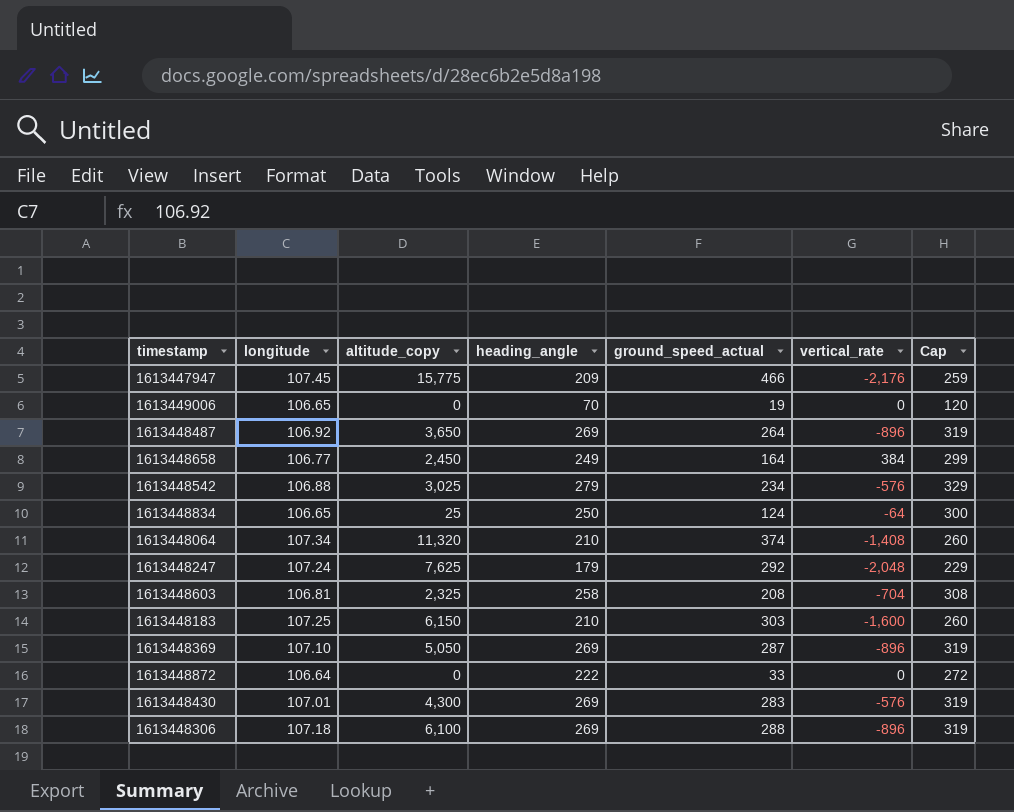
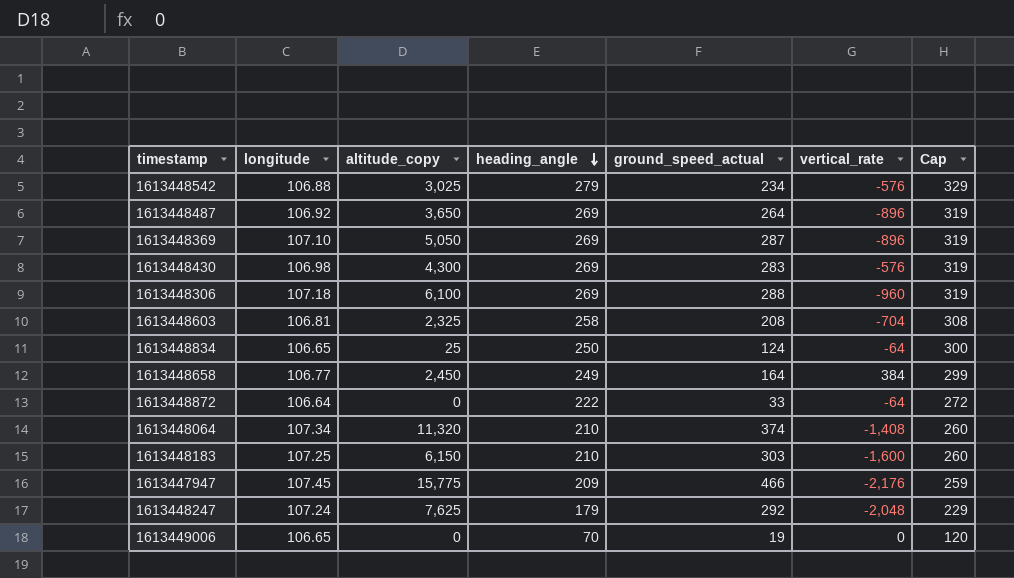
row order: none -> heading_angle descending
1613448430 | longitude: 107.01 -> 106.98
1613448306 | vertical_rate: -896 -> -960
1613448872 | vertical_rate: 0 -> -64

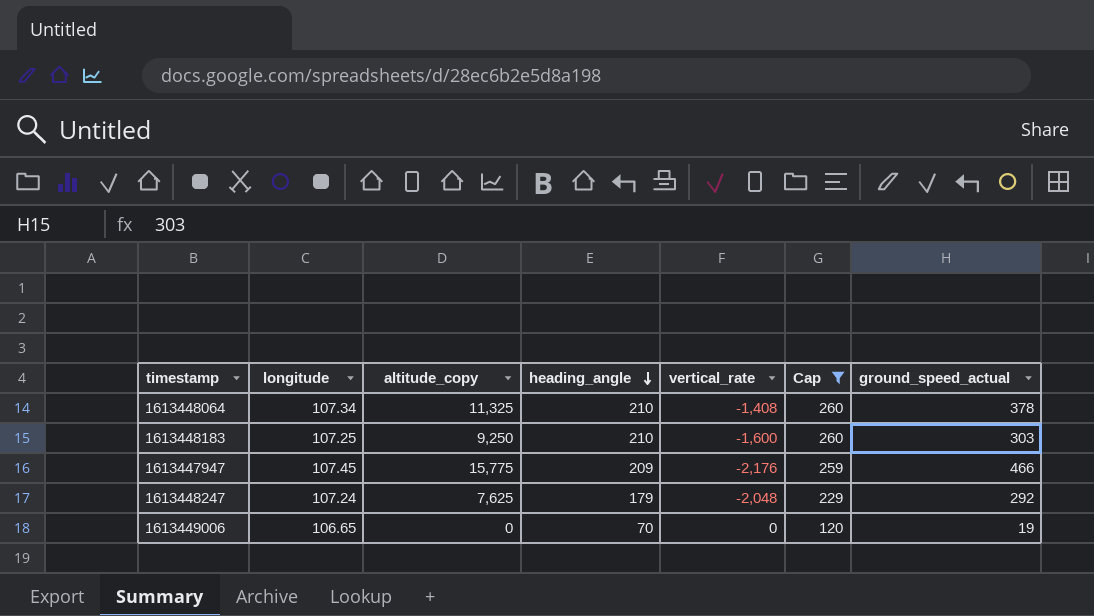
filter: none -> Cap <= 260
column ground_speed_actual | position: 5 -> 7
1613448064 | altitude_copy: 11,320 -> 11,325
1613448064 | ground_speed_actual: 374 -> 378
1613448183 | altitude_copy: 6,150 -> 9,250

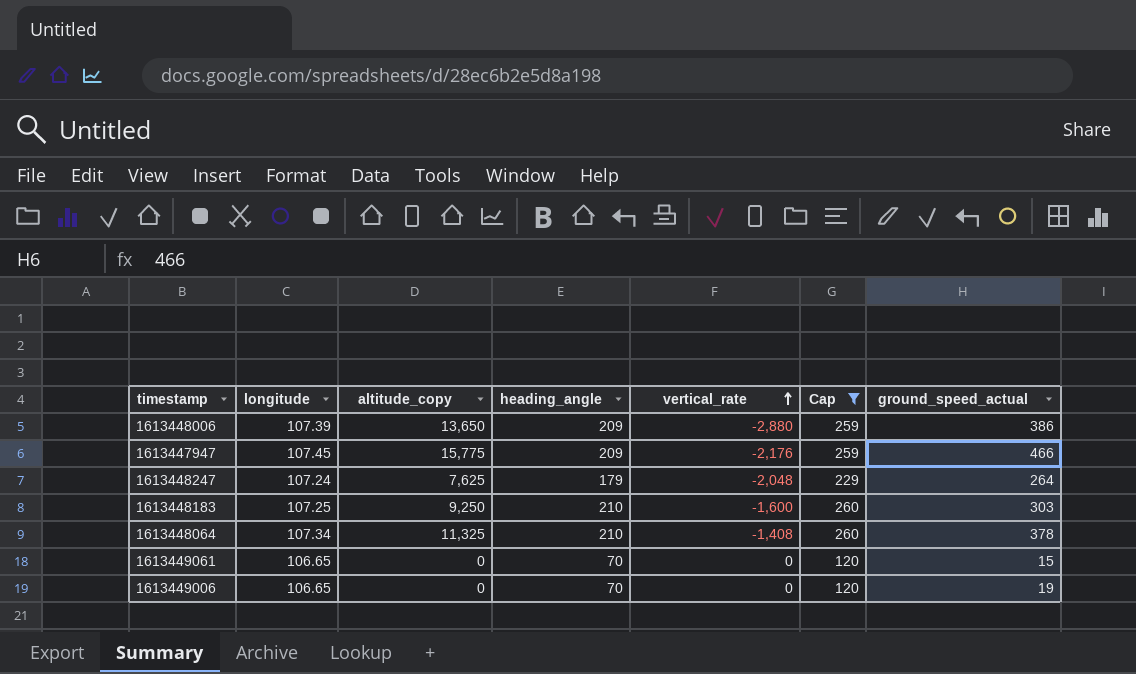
row order: heading_angle descending -> vertical_rate ascending
row 1613448006: none -> 107.39 | 13,650 | 209 | -2,880 | 259 | 386
1613448247 | ground_speed_actual: 292 -> 264
row 1613449061: none -> 106.65 | 0 | 70 | 0 | 120 | 15

